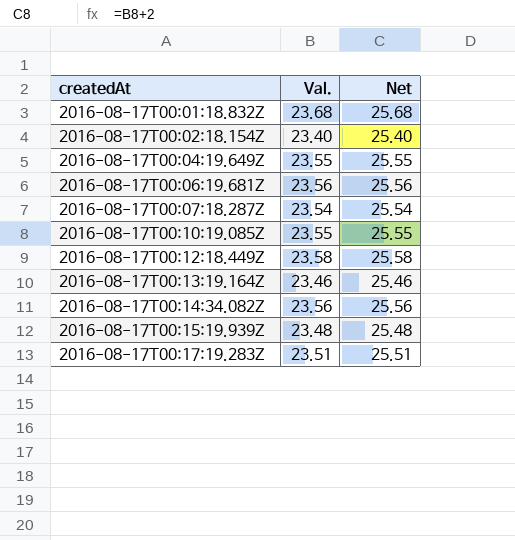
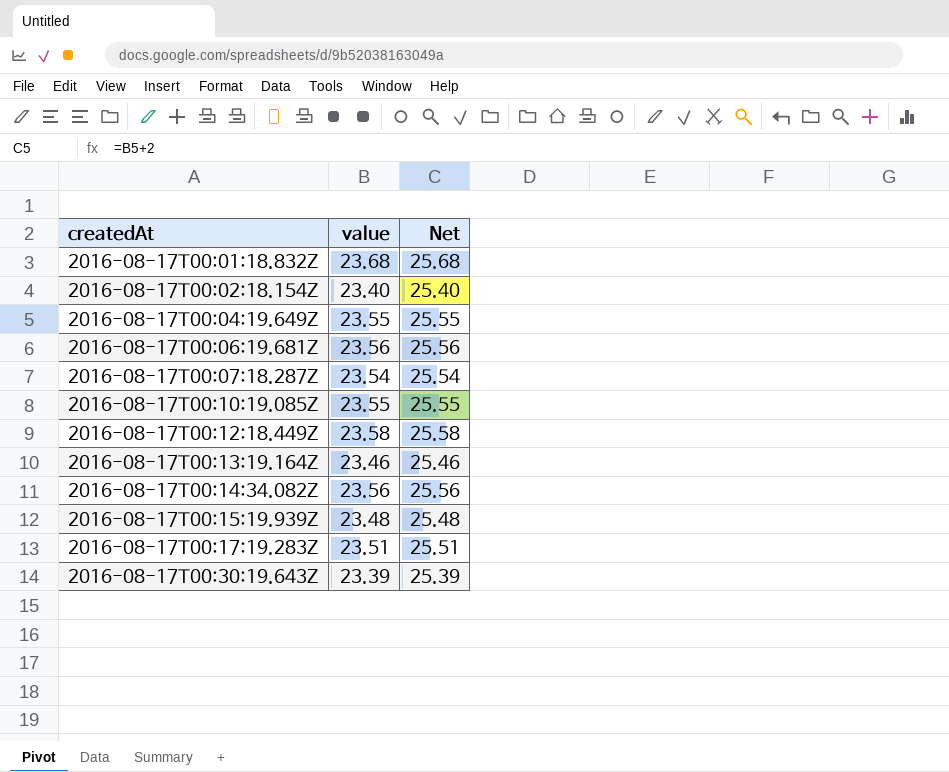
column name: Val. -> value
row 2016-08-17T00:30:19.643Z: none -> 23.39 | 25.39

